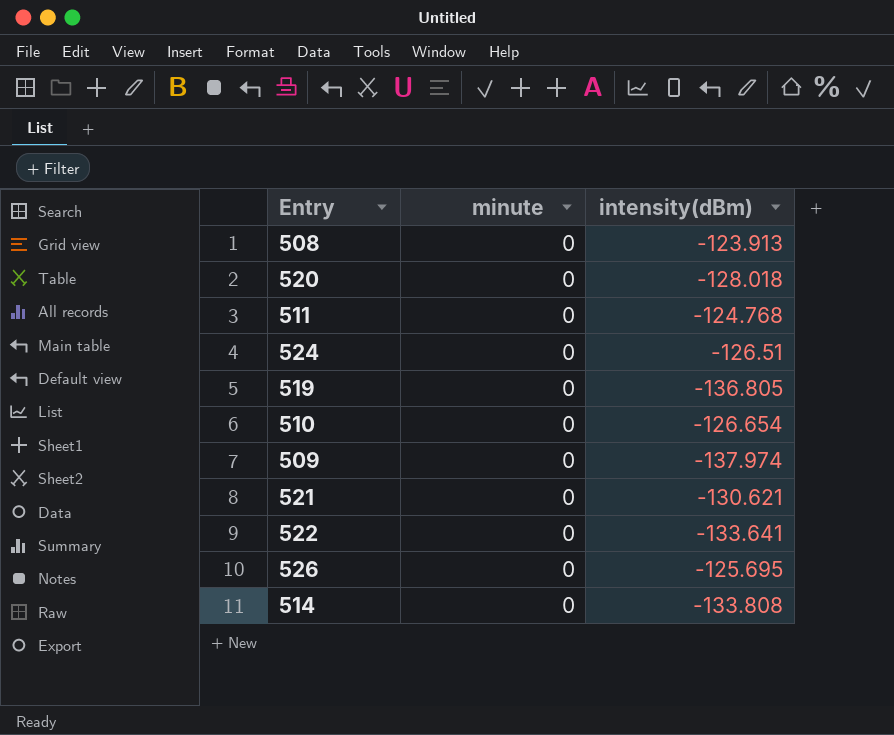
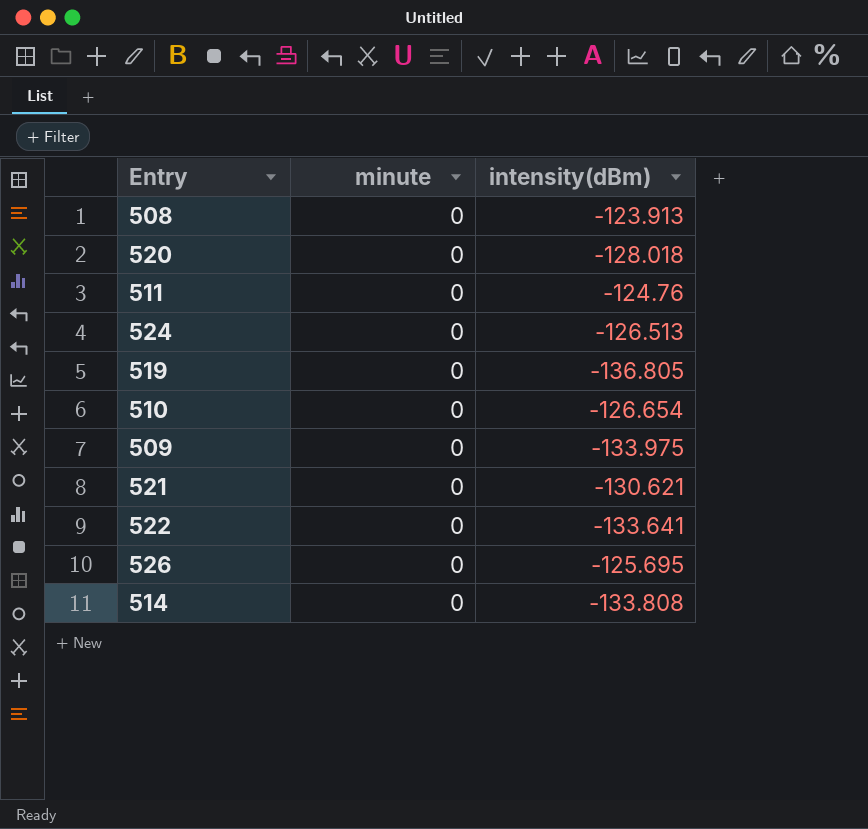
511 | intensity(dBm): -124.768 -> -124.76
524 | intensity(dBm): -126.51 -> -126.513
509 | intensity(dBm): -137.974 -> -133.975

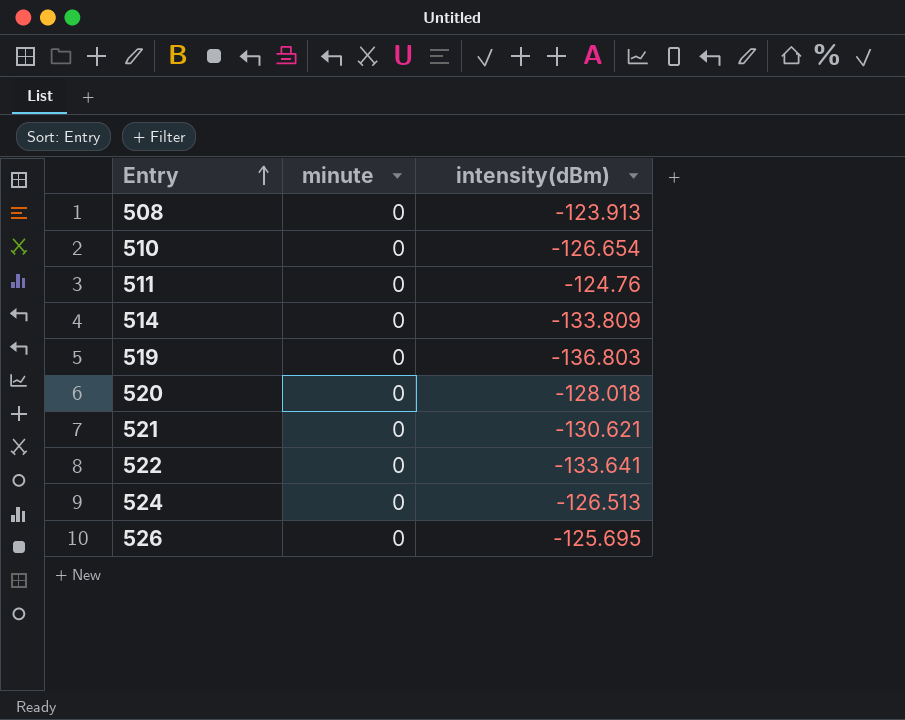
row order: none -> Entry ascending
row 509: 0 | -133.975 -> none
514 | intensity(dBm): -133.808 -> -133.809
519 | intensity(dBm): -136.805 -> -136.803

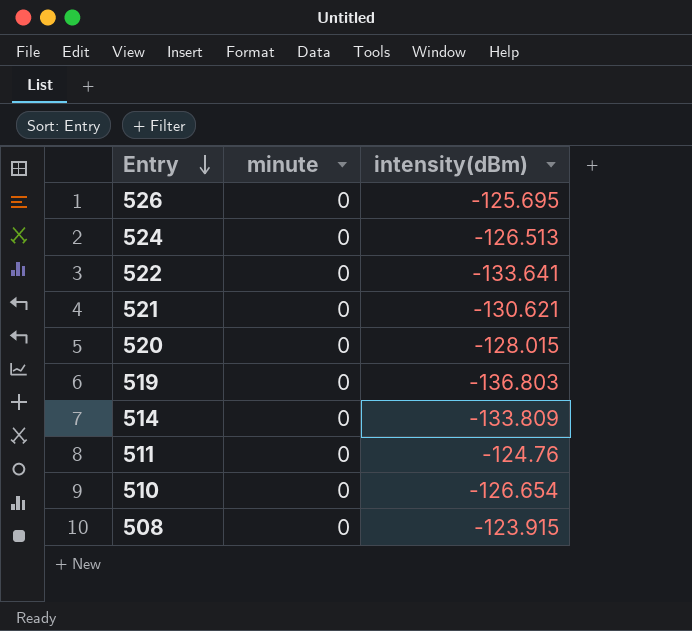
row order: Entry ascending -> Entry descending
520 | intensity(dBm): -128.018 -> -128.015
508 | intensity(dBm): -123.913 -> -123.915

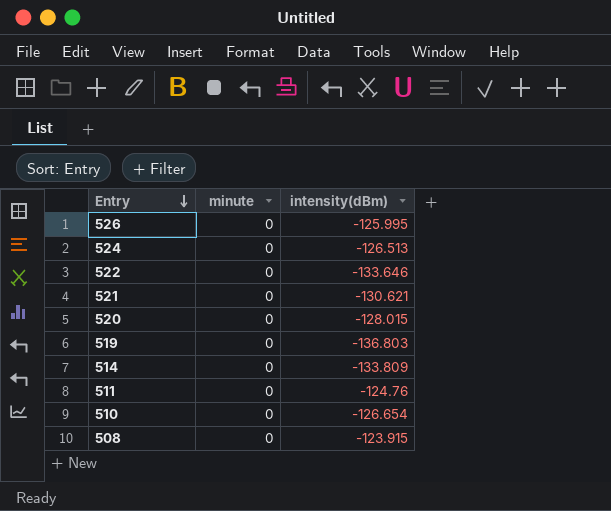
526 | intensity(dBm): -125.695 -> -125.995
522 | intensity(dBm): -133.641 -> -133.646

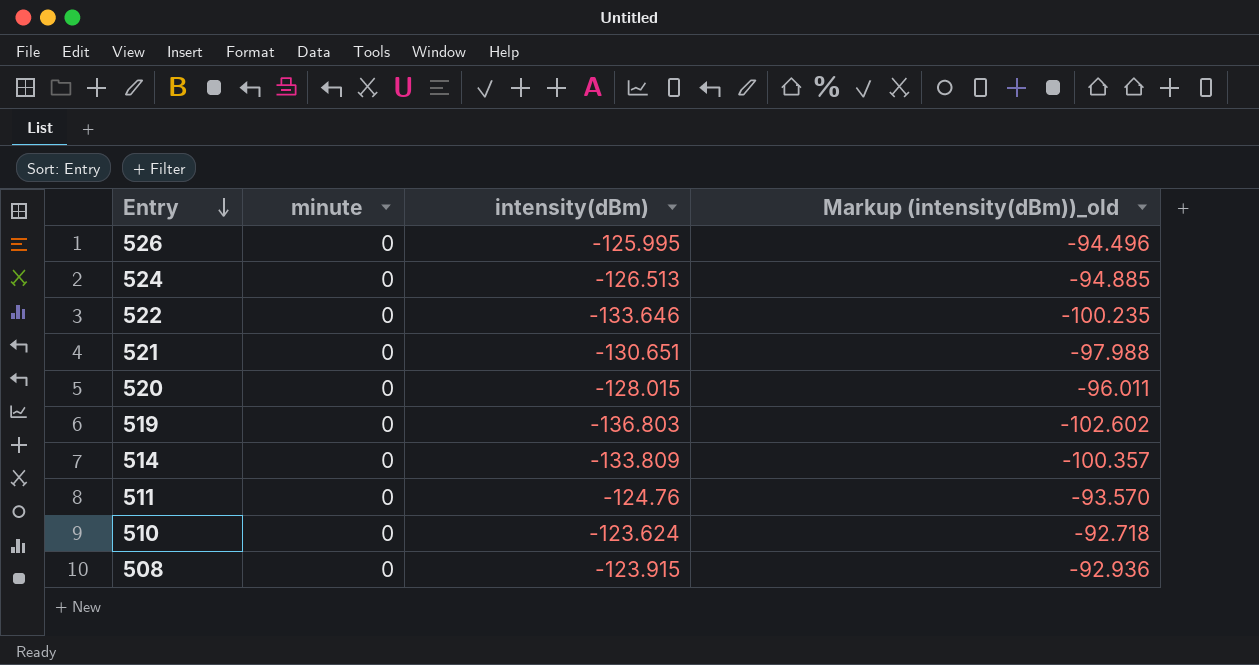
column Markup (intensity(dBm))_old | formula: none -> [intensity(dBm)] * 0.75
521 | intensity(dBm): -130.621 -> -130.651
510 | intensity(dBm): -126.654 -> -123.624

